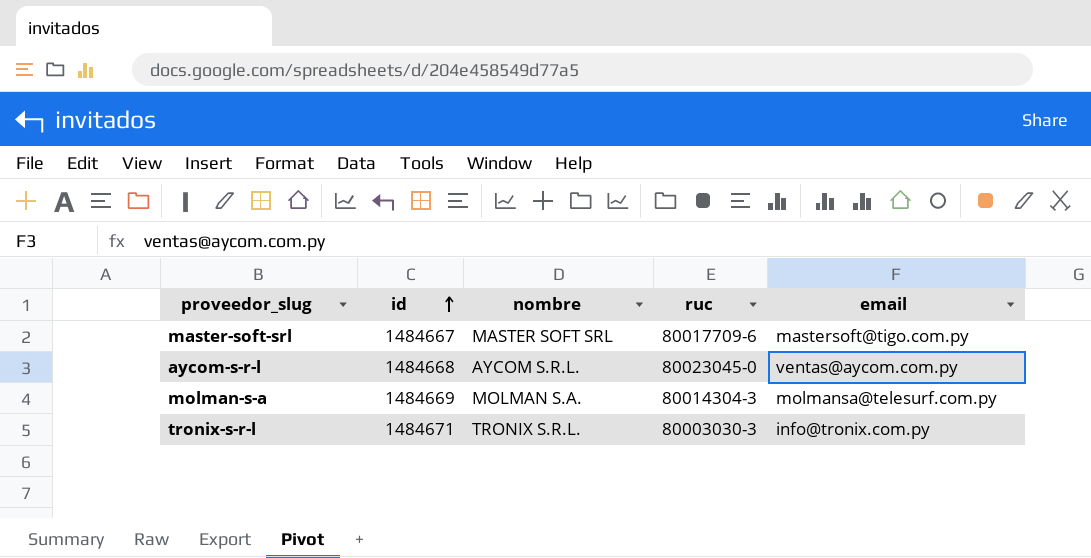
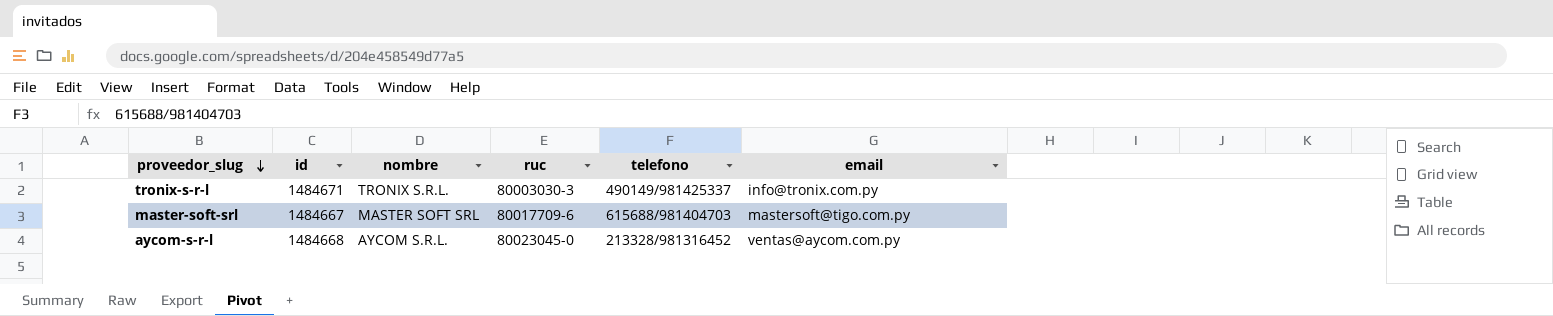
row order: id ascending -> proveedor_slug descending
column telefono | position: none -> 5
row molman-s-a: 1484669 | MOLMAN S.A. | 80014304-3 | molmansa@telesurf.com.py -> none

